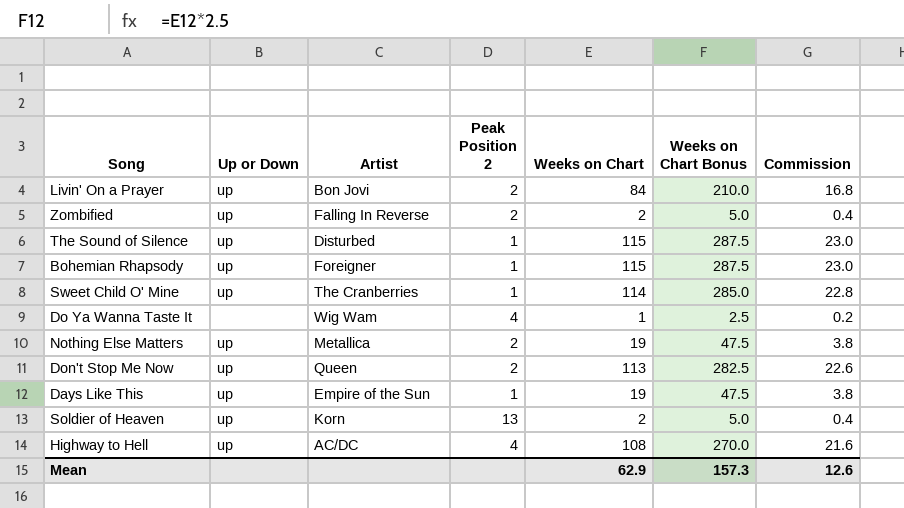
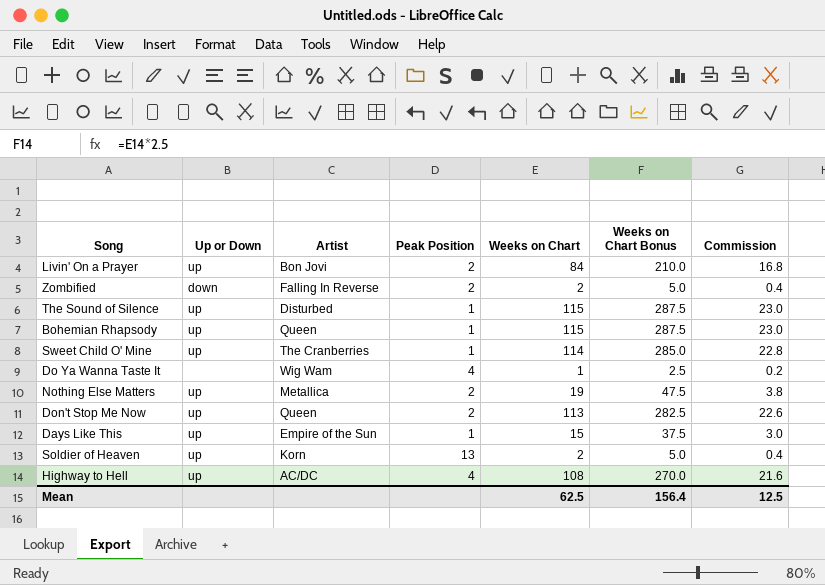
column name: Peak Position 2 -> Peak Position
Zombified | Up or Down: up -> down
Bohemian Rhapsody | Artist: Foreigner -> Queen
Days Like This | Weeks on Chart: 19 -> 15
Days Like This | Weeks on Chart Bonus: 47.5 -> 37.5
Days Like This | Commission: 3.8 -> 3.0
Mean | Weeks on Chart: 62.9 -> 62.5
Mean | Weeks on Chart Bonus: 157.3 -> 156.4
Mean | Commission: 12.6 -> 12.5

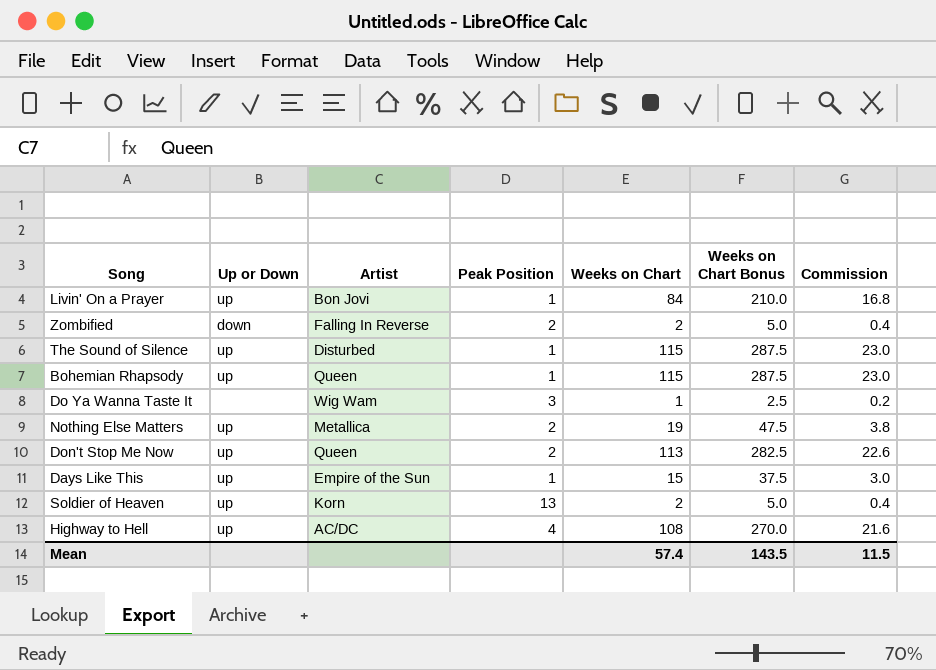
row Sweet Child O' Mine: up | The Cranberries | 1 | 114 | 285.0 | 22.8 -> none
Livin' On a Prayer | Peak Position: 2 -> 1
Do Ya Wanna Taste It | Peak Position: 4 -> 3
Mean | Weeks on Chart: 62.5 -> 57.4
Mean | Weeks on Chart Bonus: 156.4 -> 143.5
Mean | Commission: 12.5 -> 11.5

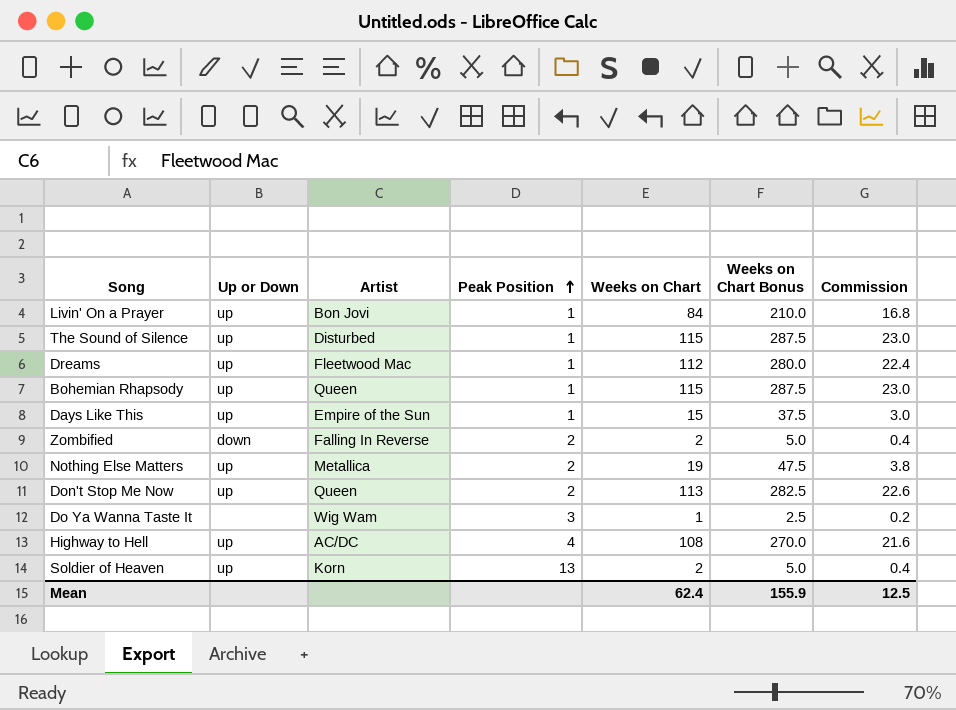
row order: none -> Peak Position ascending
row Dreams: none -> up | Fleetwood Mac | 1 | 112 | 280.0 | 22.4
Mean | Weeks on Chart: 57.4 -> 62.4
Mean | Weeks on Chart Bonus: 143.5 -> 155.9
Mean | Commission: 11.5 -> 12.5

